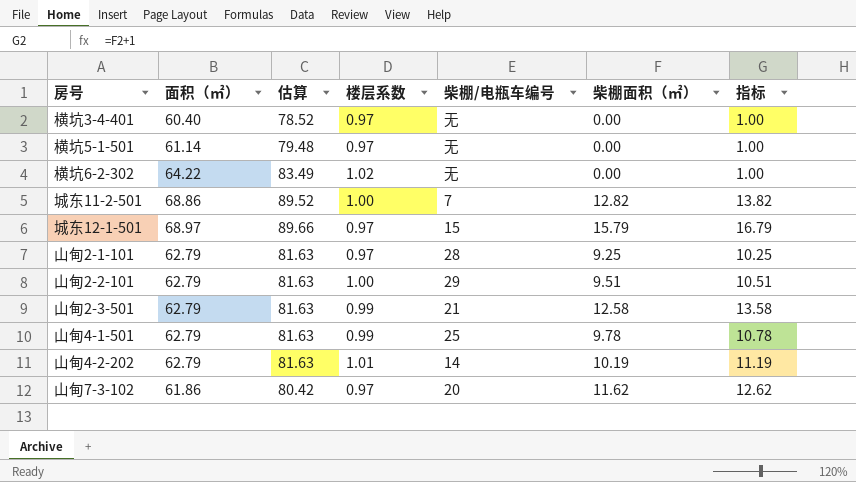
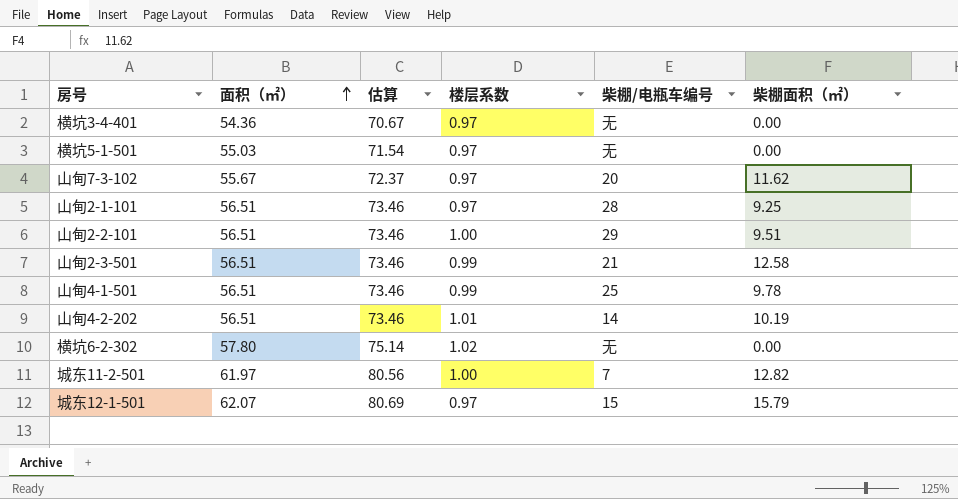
row order: none -> 面积（㎡） ascending
column 指标 | formula: [柴棚面积（㎡）] + 1 -> none
横坑3-4-401 | 面积（㎡）: 60.40 -> 54.36
横坑3-4-401 | 估算: 78.52 -> 70.67
横坑5-1-501 | 面积（㎡）: 61.14 -> 55.03
横坑5-1-501 | 估算: 79.48 -> 71.54
山甸7-3-102 | 面积（㎡）: 61.86 -> 55.67
山甸7-3-102 | 估算: 80.42 -> 72.37
山甸2-1-101 | 面积（㎡）: 62.79 -> 56.51
山甸2-1-101 | 估算: 81.63 -> 73.46
山甸2-2-101 | 面积（㎡）: 62.79 -> 56.51
山甸2-2-101 | 估算: 81.63 -> 73.46
山甸2-3-501 | 面积（㎡）: 62.79 -> 56.51
山甸2-3-501 | 估算: 81.63 -> 73.46
山甸4-1-501 | 面积（㎡）: 62.79 -> 56.51
山甸4-1-501 | 估算: 81.63 -> 73.46
山甸4-2-202 | 面积（㎡）: 62.79 -> 56.51
山甸4-2-202 | 估算: 81.63 -> 73.46
横坑6-2-302 | 面积（㎡）: 64.22 -> 57.80
横坑6-2-302 | 估算: 83.49 -> 75.14
城东11-2-501 | 面积（㎡）: 68.86 -> 61.97
城东11-2-501 | 估算: 89.52 -> 80.56
城东12-1-501 | 面积（㎡）: 68.97 -> 62.07
城东12-1-501 | 估算: 89.66 -> 80.69

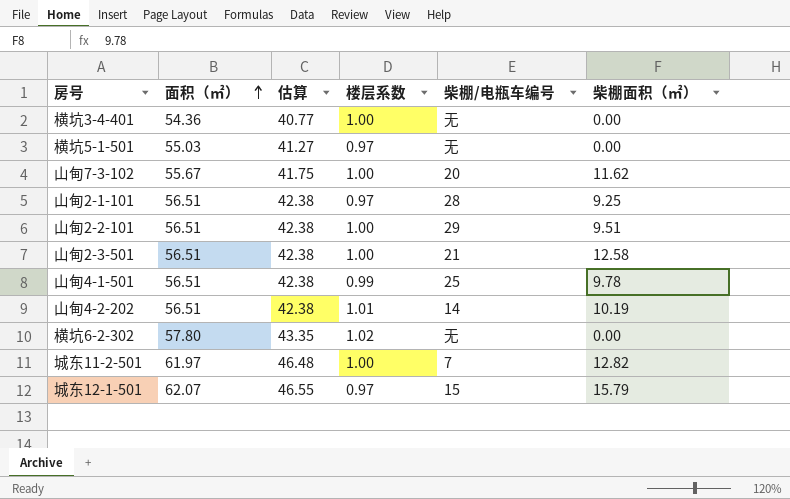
column 估算 | formula: [面积（㎡）] * 1.3 -> [面积（㎡）] * 0.75
横坑3-4-401 | 楼层系数: 0.97 -> 1.00
山甸7-3-102 | 楼层系数: 0.97 -> 1.00
山甸2-3-501 | 楼层系数: 0.99 -> 1.00

